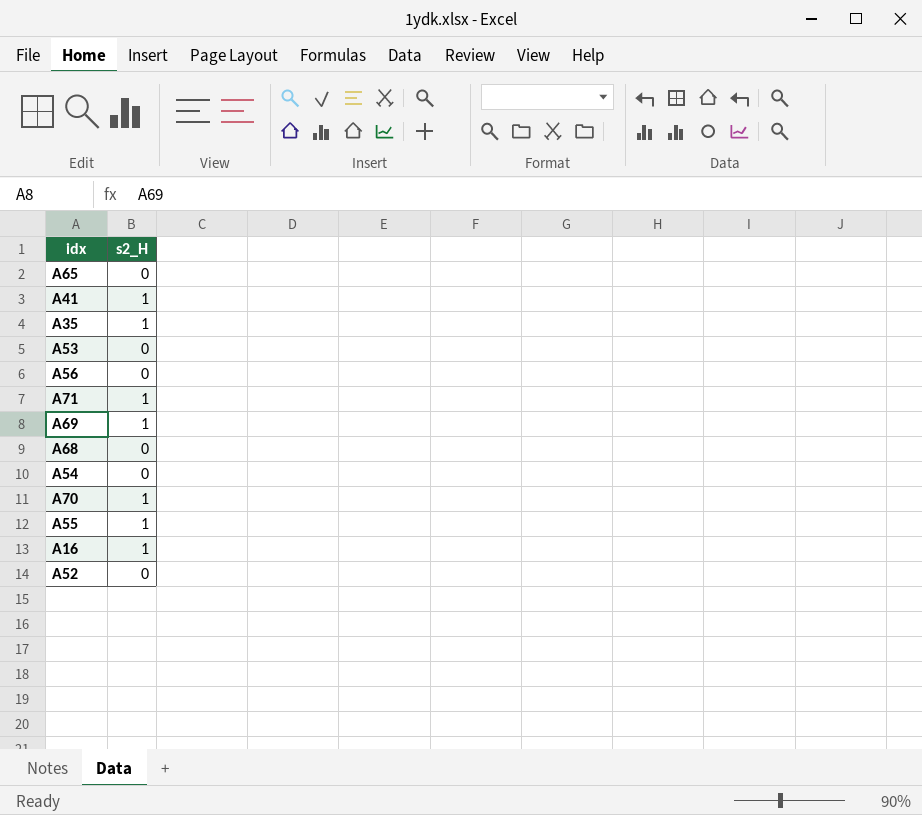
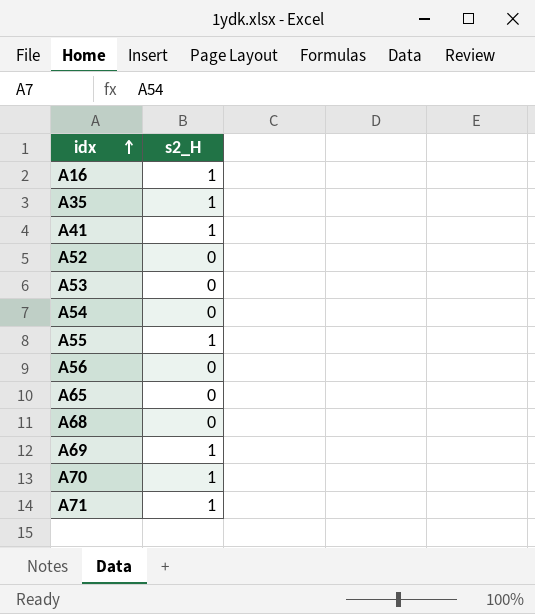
row order: none -> idx ascending

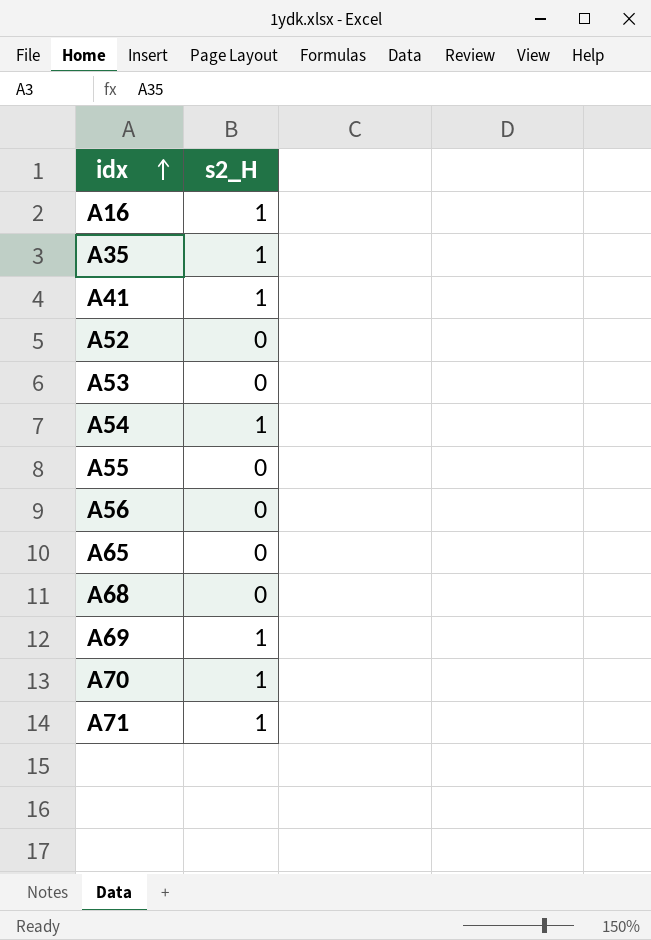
A54 | s2_H: 0 -> 1
A55 | s2_H: 1 -> 0

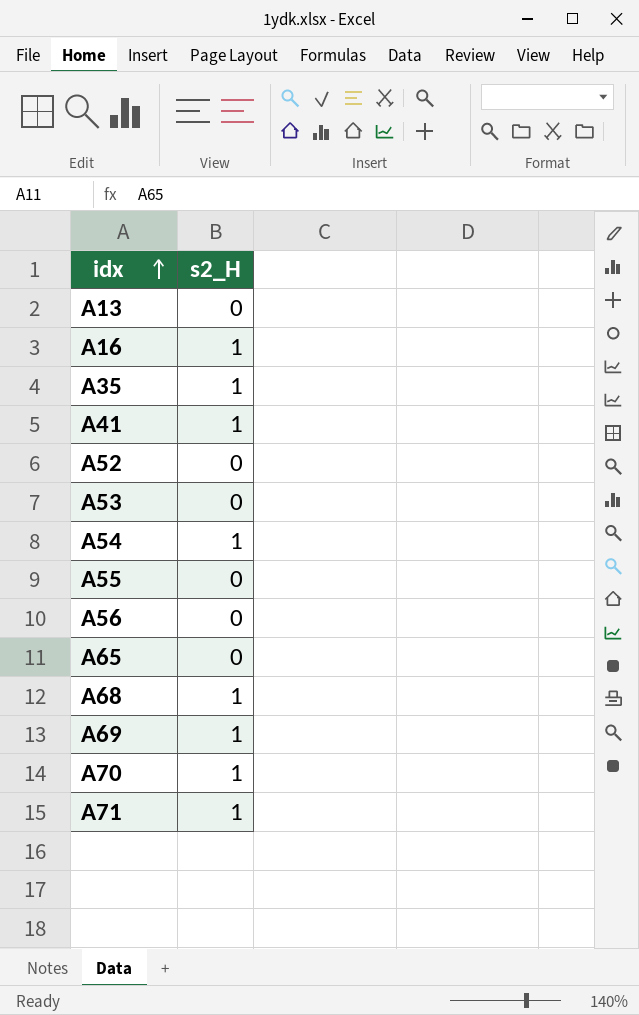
row A13: none -> 0
A68 | s2_H: 0 -> 1

